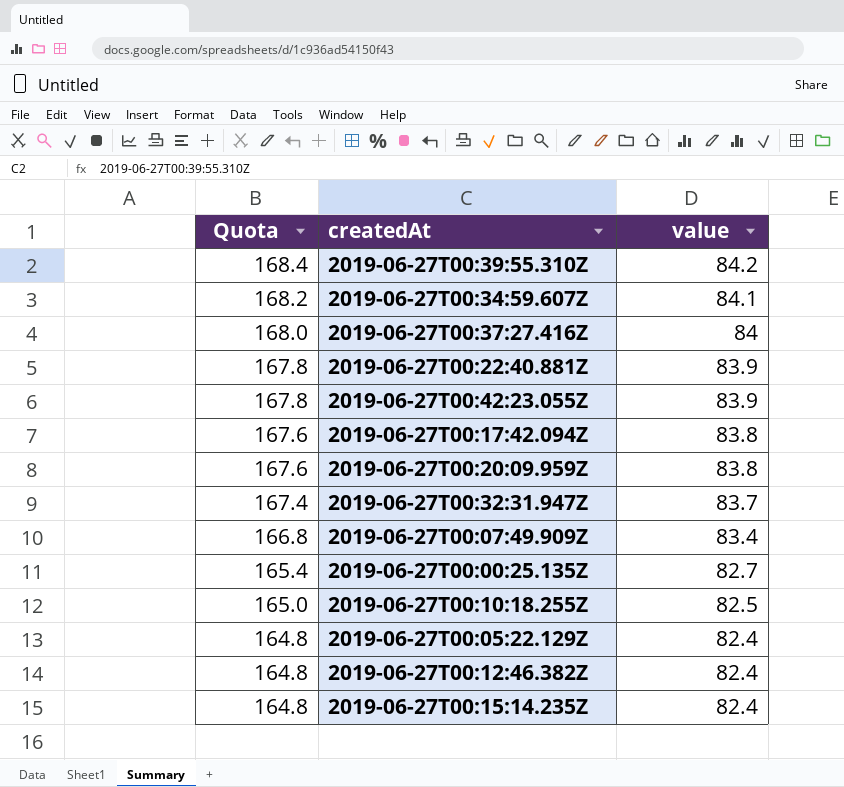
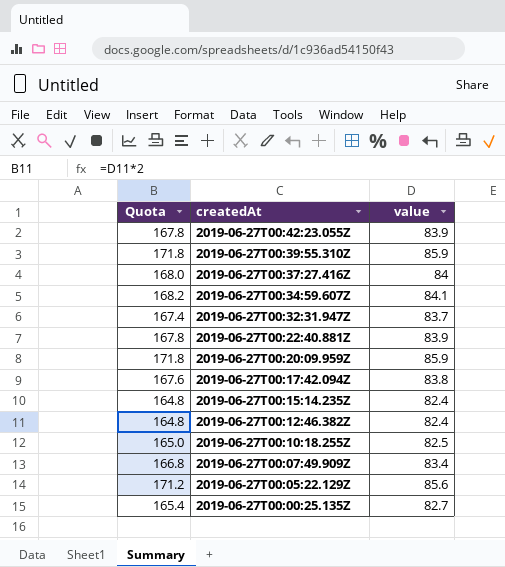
row order: Quota descending -> createdAt descending
2019-06-27T00:39:55.310Z | Quota: 168.4 -> 171.8
2019-06-27T00:39:55.310Z | value: 84.2 -> 85.9
2019-06-27T00:20:09.959Z | Quota: 167.6 -> 171.8
2019-06-27T00:20:09.959Z | value: 83.8 -> 85.9
2019-06-27T00:05:22.129Z | Quota: 164.8 -> 171.2
2019-06-27T00:05:22.129Z | value: 82.4 -> 85.6

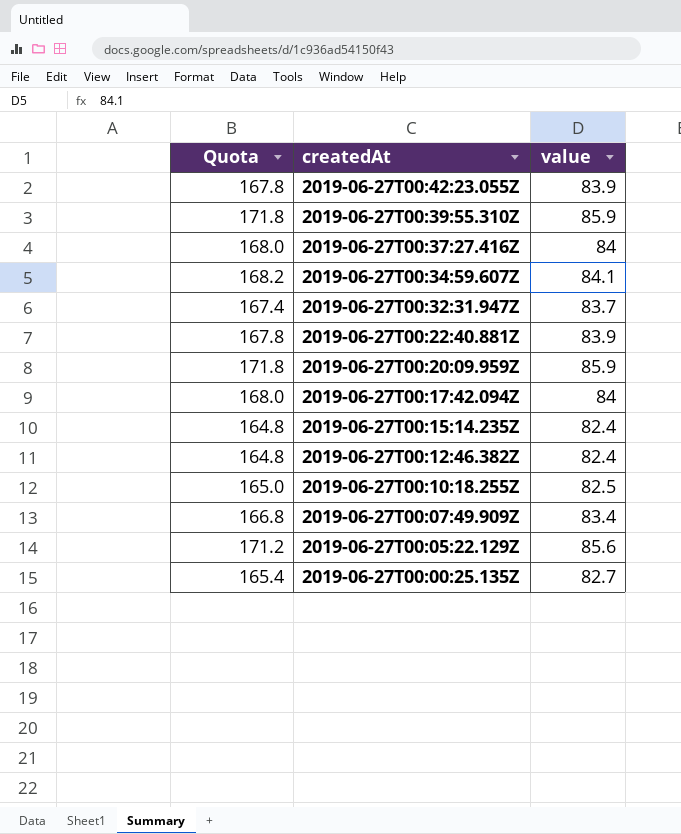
2019-06-27T00:17:42.094Z | Quota: 167.6 -> 168.0
2019-06-27T00:17:42.094Z | value: 83.8 -> 84

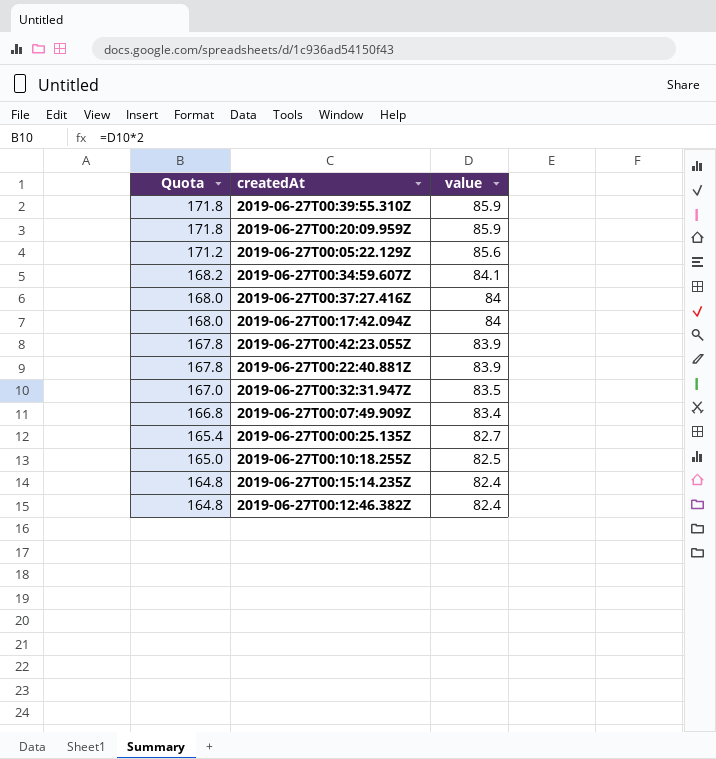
row order: createdAt descending -> Quota descending
2019-06-27T00:32:31.947Z | Quota: 167.4 -> 167.0
2019-06-27T00:32:31.947Z | value: 83.7 -> 83.5

